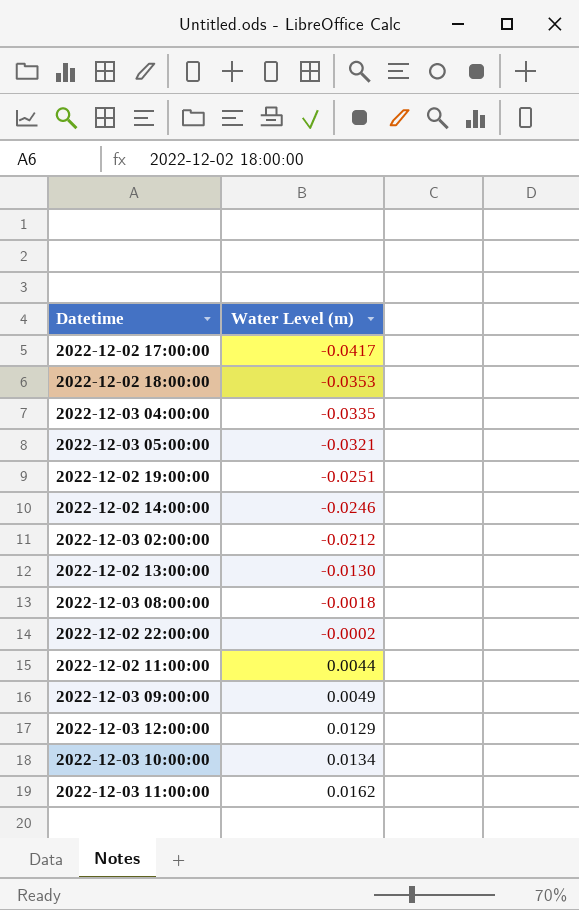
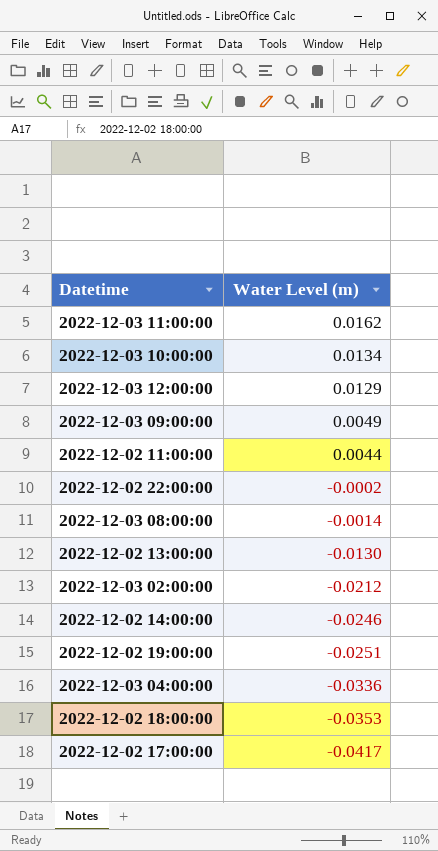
row order: Water Level (m) ascending -> Water Level (m) descending
row 2022-12-03 05:00:00: -0.0321 -> none
2022-12-03 08:00:00 | Water Level (m): -0.0018 -> -0.0014
2022-12-03 04:00:00 | Water Level (m): -0.0335 -> -0.0336

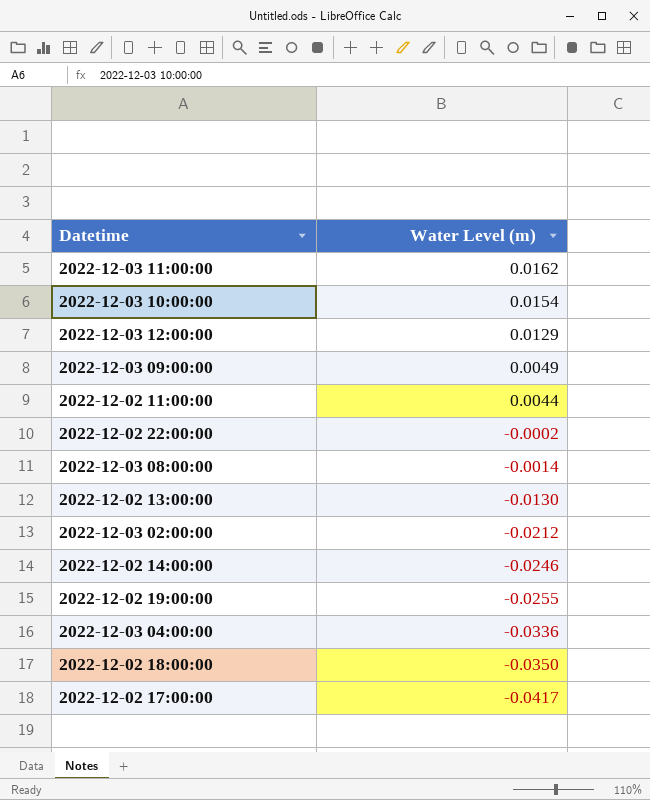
2022-12-03 10:00:00 | Water Level (m): 0.0134 -> 0.0154
2022-12-02 19:00:00 | Water Level (m): -0.0251 -> -0.0255
2022-12-02 18:00:00 | Water Level (m): -0.0353 -> -0.0350

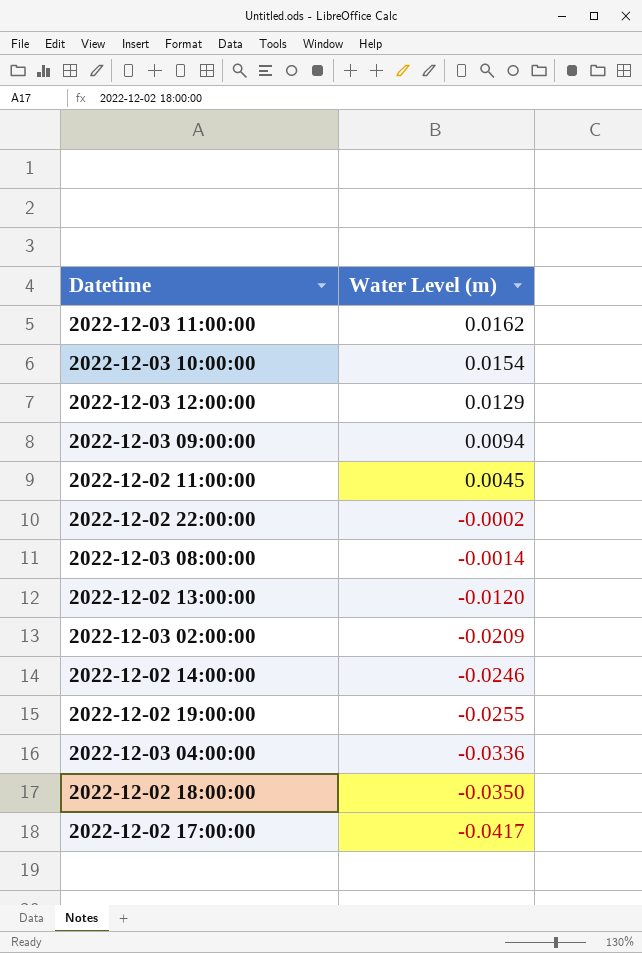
2022-12-03 09:00:00 | Water Level (m): 0.0049 -> 0.0094
2022-12-02 11:00:00 | Water Level (m): 0.0044 -> 0.0045
2022-12-02 13:00:00 | Water Level (m): -0.0130 -> -0.0120
2022-12-03 02:00:00 | Water Level (m): -0.0212 -> -0.0209

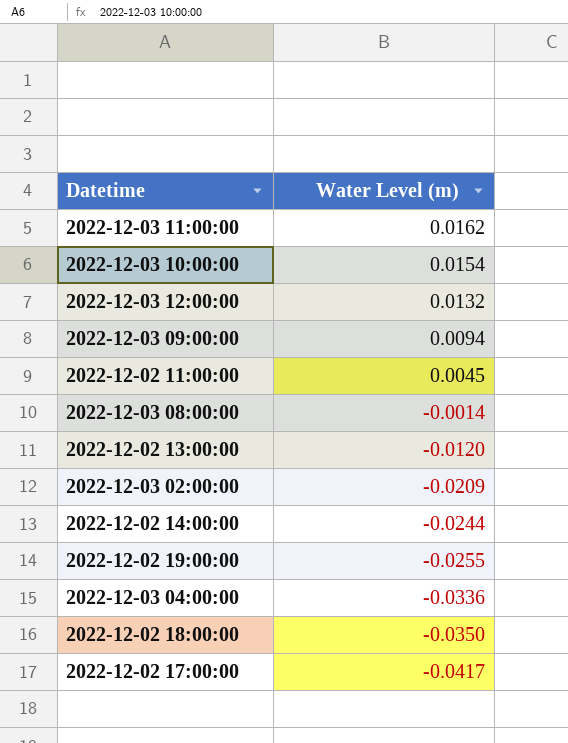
row 2022-12-02 22:00:00: -0.0002 -> none
2022-12-03 12:00:00 | Water Level (m): 0.0129 -> 0.0132
2022-12-02 14:00:00 | Water Level (m): -0.0246 -> -0.0244

